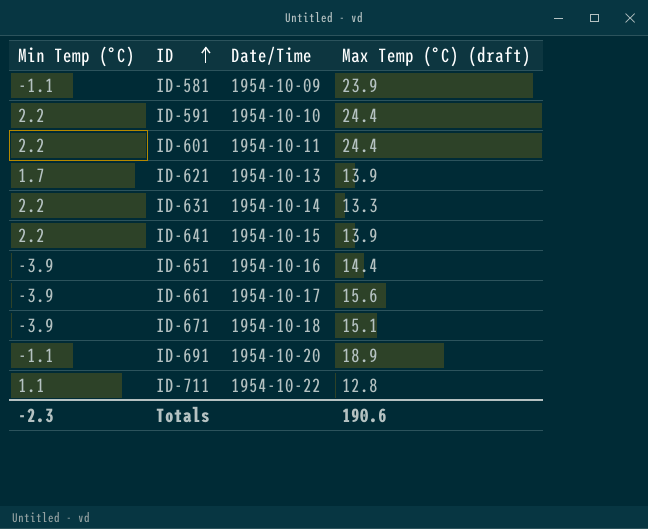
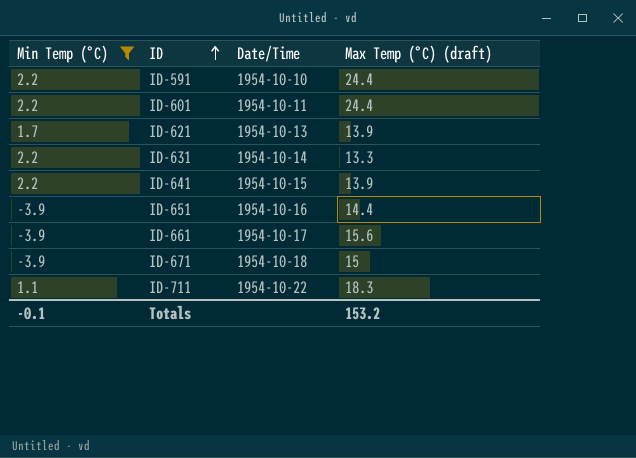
filter: none -> Min Temp (°C) != -1.1
ID-671 | Max Temp (°C) (draft): 15.1 -> 15
ID-711 | Max Temp (°C) (draft): 12.8 -> 18.3
Totals | Min Temp (°C): -2.3 -> -0.1
Totals | Max Temp (°C) (draft): 190.6 -> 153.2

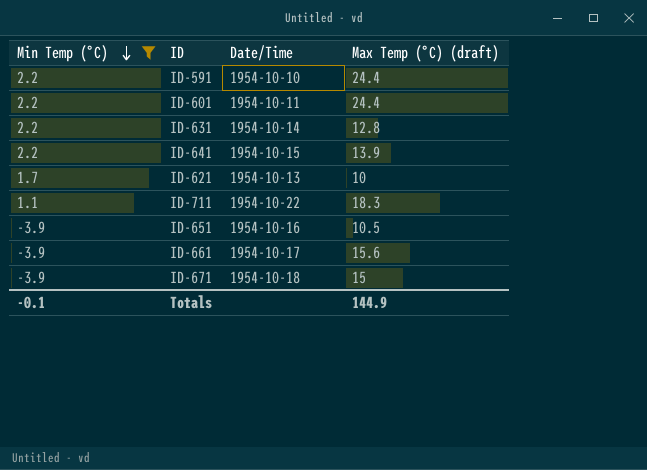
row order: ID ascending -> Min Temp (°C) descending
ID-631 | Max Temp (°C) (draft): 13.3 -> 12.8
ID-621 | Max Temp (°C) (draft): 13.9 -> 10
ID-651 | Max Temp (°C) (draft): 14.4 -> 10.5
Totals | Max Temp (°C) (draft): 153.2 -> 144.9

